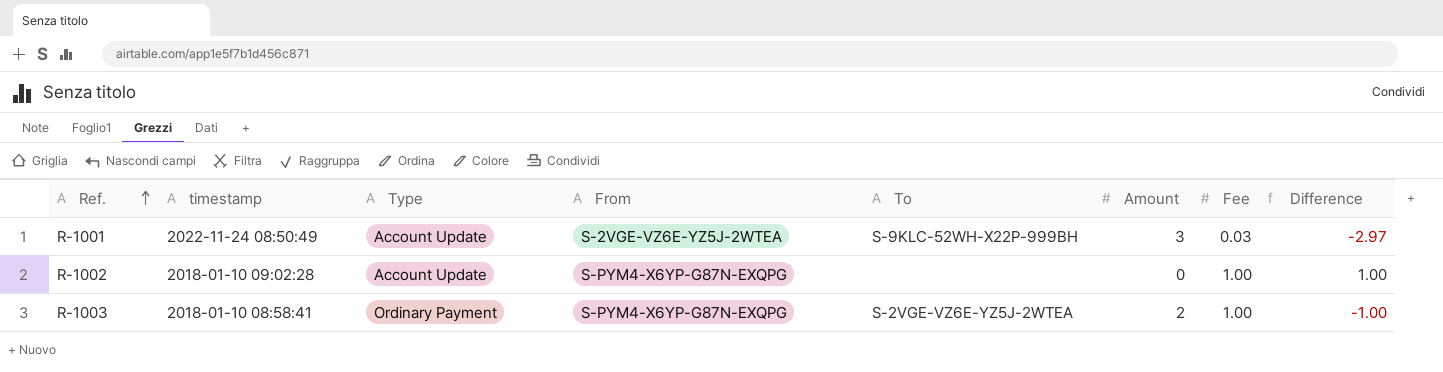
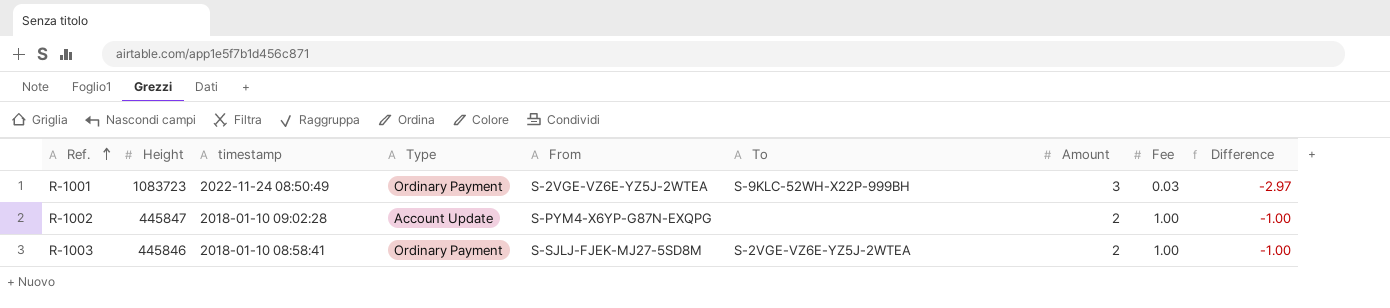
column Height | position: none -> 2
R-1001 | Type: Account Update -> Ordinary Payment
R-1002 | Amount: 0 -> 2
R-1002 | Difference: 1.00 -> -1.00
R-1003 | From: S-PYM4-X6YP-G87N-EXQPG -> S-SJLJ-FJEK-MJ27-5SD8M

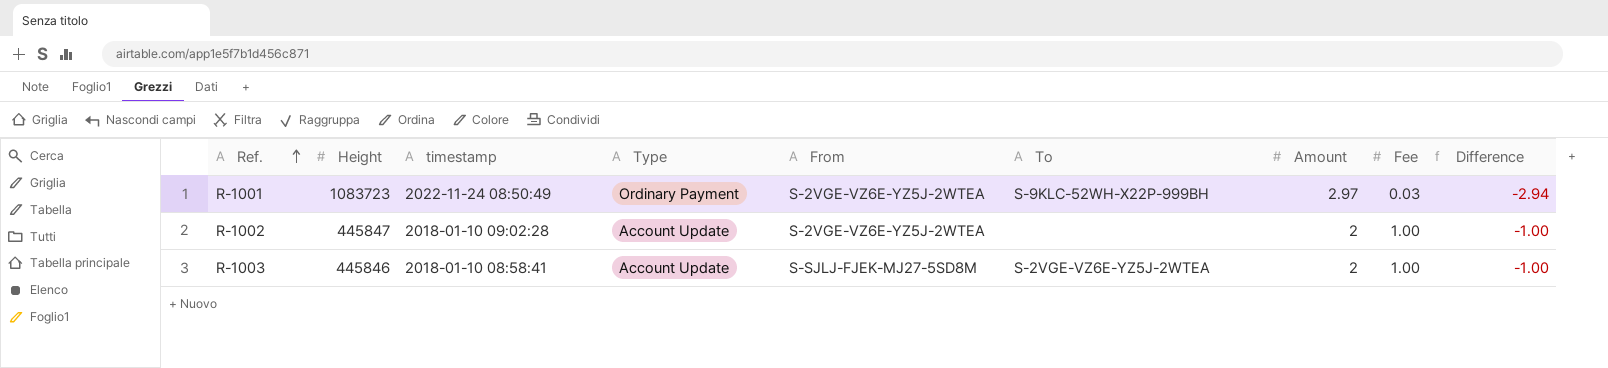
R-1001 | Amount: 3 -> 2.97
R-1001 | Difference: -2.97 -> -2.94
R-1002 | From: S-PYM4-X6YP-G87N-EXQPG -> S-2VGE-VZ6E-YZ5J-2WTEA
R-1003 | Type: Ordinary Payment -> Account Update

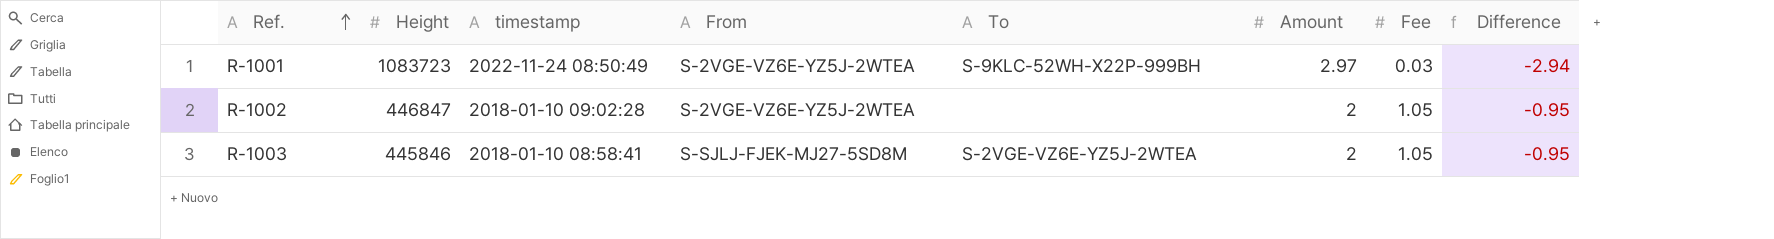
column Type | position: 4 -> none
R-1002 | Height: 445847 -> 446847
R-1002 | Fee: 1.00 -> 1.05
R-1002 | Difference: -1.00 -> -0.95
R-1003 | Fee: 1.00 -> 1.05
R-1003 | Difference: -1.00 -> -0.95

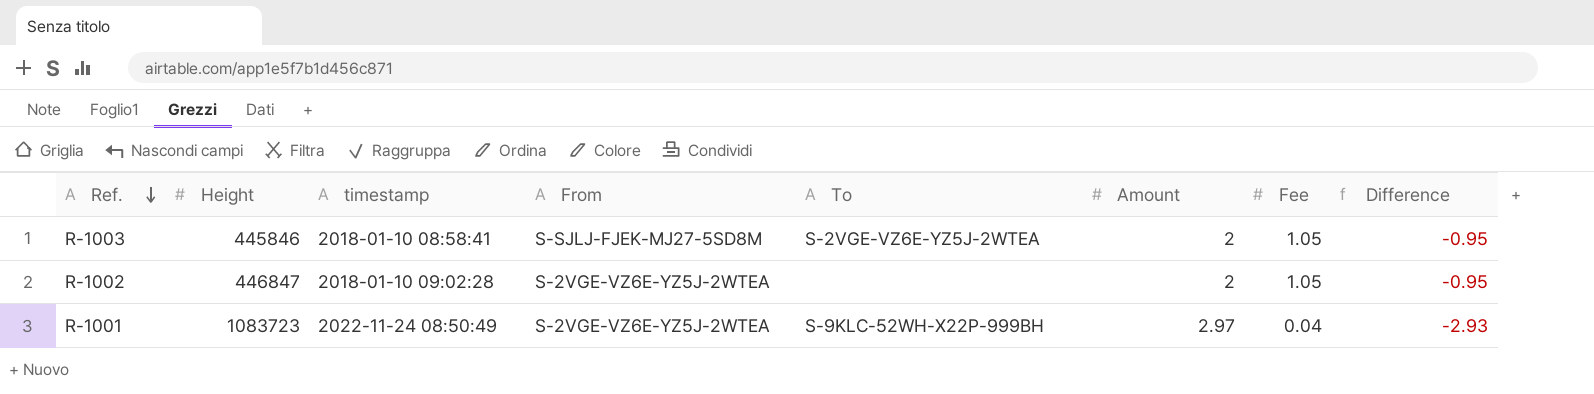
row order: Ref. ascending -> Ref. descending
R-1001 | Fee: 0.03 -> 0.04
R-1001 | Difference: -2.94 -> -2.93

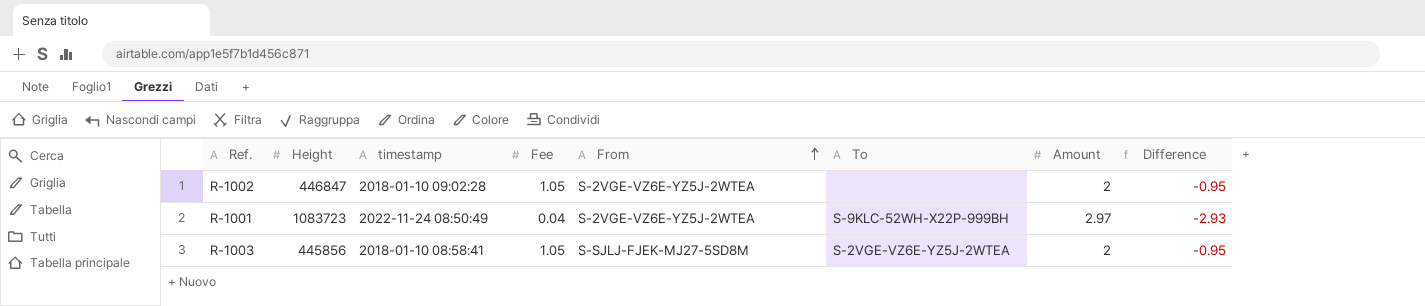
row order: Ref. descending -> From ascending
column Fee | position: 7 -> 4
R-1003 | Height: 445846 -> 445856

